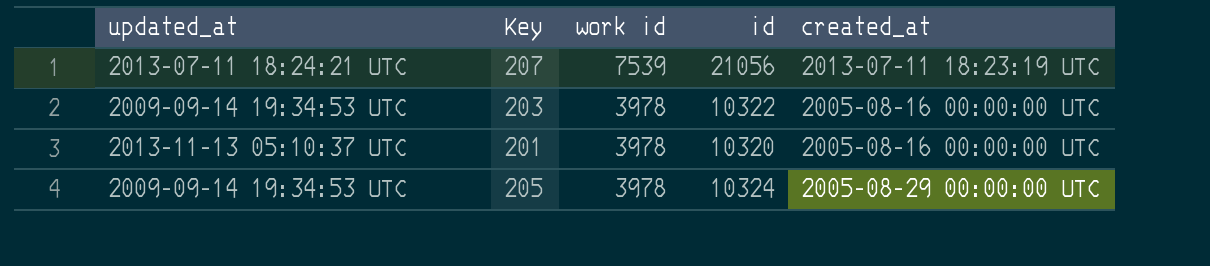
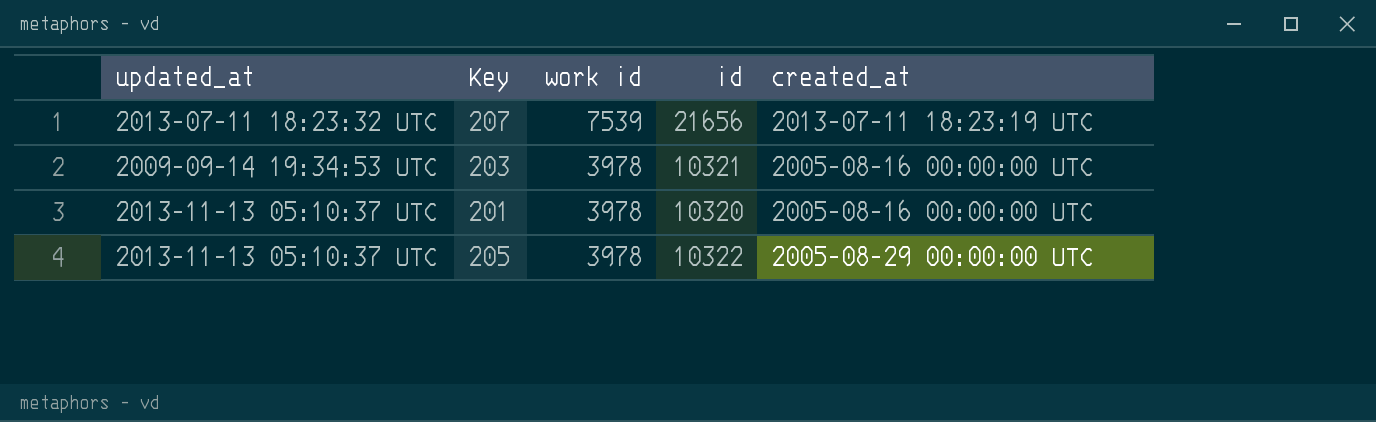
207 | updated_at: 2013-07-11 18:24:21 UTC -> 2013-07-11 18:23:32 UTC
207 | id: 21056 -> 21656
203 | id: 10322 -> 10321
205 | updated_at: 2009-09-14 19:34:53 UTC -> 2013-11-13 05:10:37 UTC
205 | id: 10324 -> 10322

